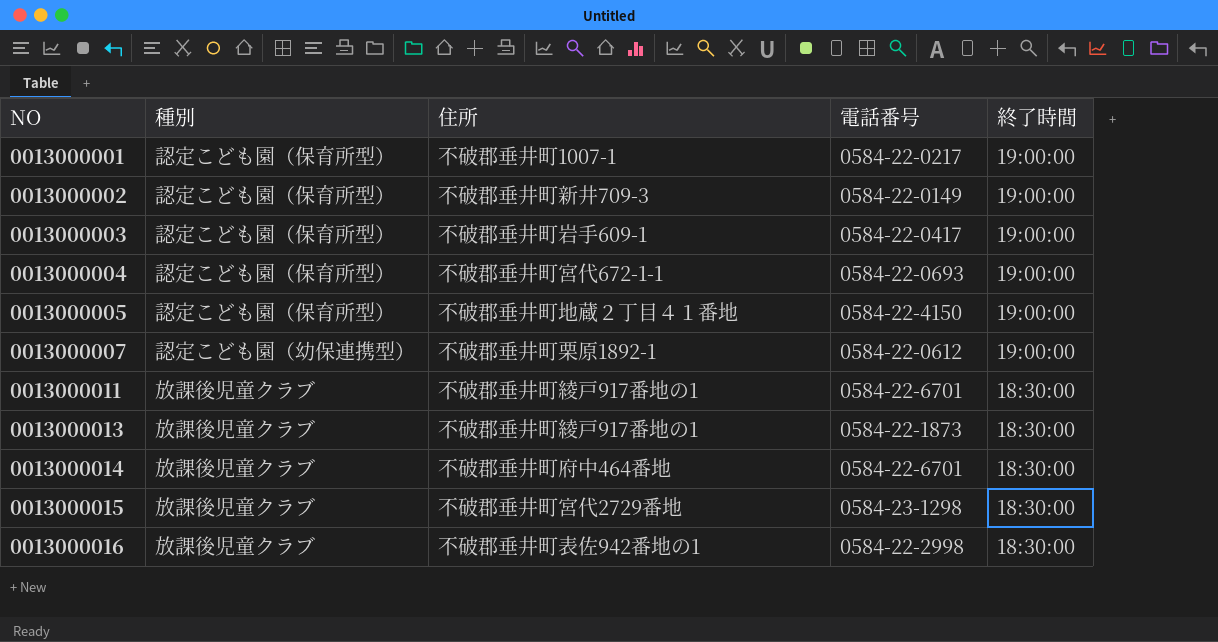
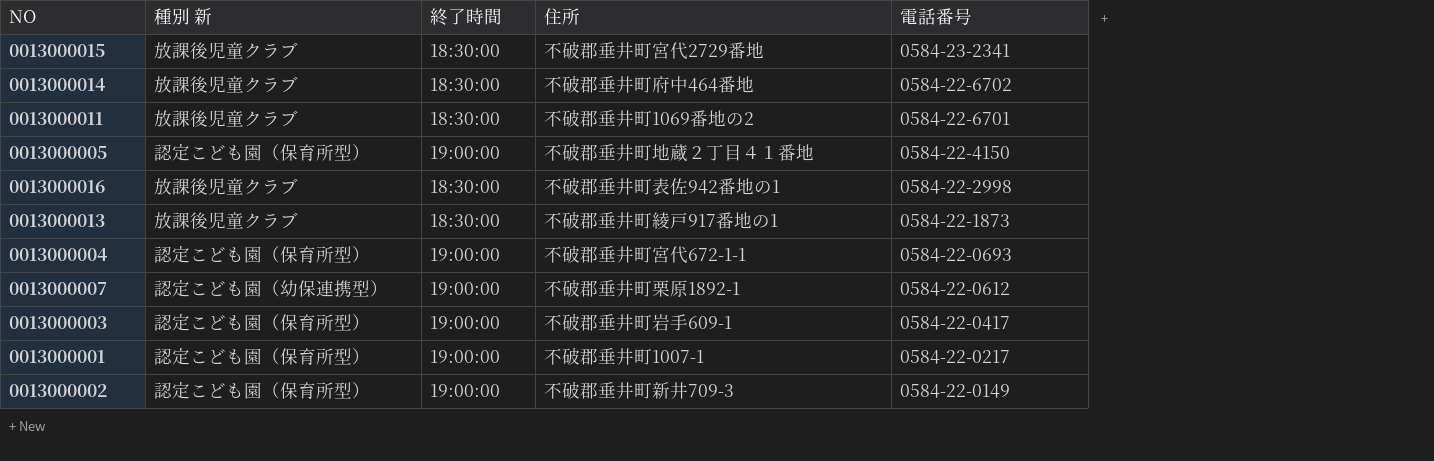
row order: NO ascending -> 電話番号 descending
column name: 種別 -> 種別 新
column 終了時間 | position: 5 -> 3
0013000015 | 電話番号: 0584-23-1298 -> 0584-23-2341
0013000014 | 電話番号: 0584-22-6701 -> 0584-22-6702
0013000011 | 住所: 不破郡垂井町綾戸917番地の1 -> 不破郡垂井町1069番地の2

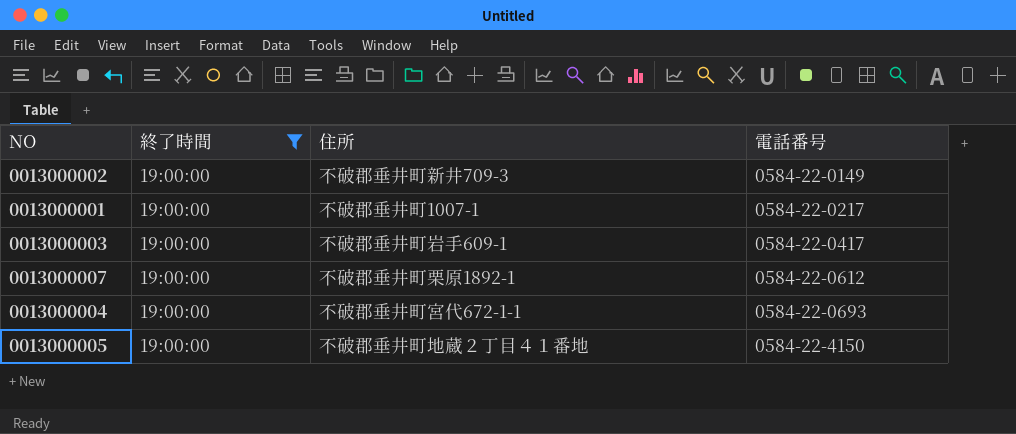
filter: none -> 終了時間 = 19:00:00
row order: 電話番号 descending -> 電話番号 ascending
column 種別 新 | position: 2 -> none

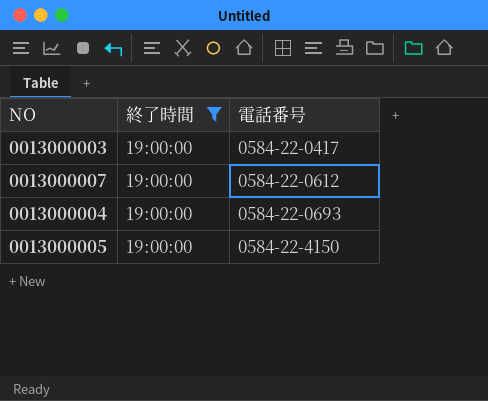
column 住所 | position: 3 -> none
row 0013000002: 19:00:00 | 不破郡垂井町新井709-3 | 0584-22-0149 -> none
row 0013000001: 19:00:00 | 不破郡垂井町1007-1 | 0584-22-0217 -> none

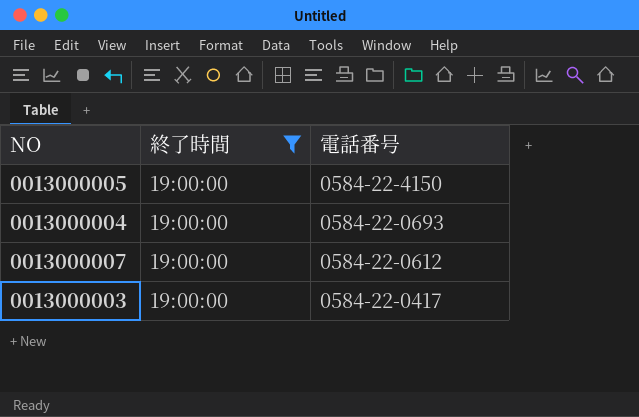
row order: 電話番号 ascending -> 電話番号 descending

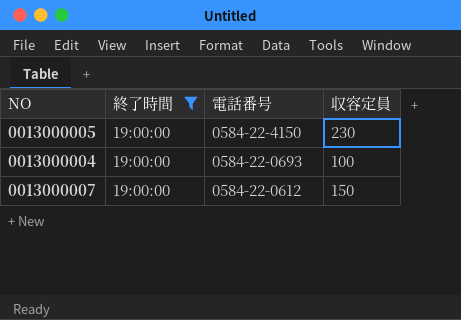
column 収容定員 | position: none -> 4
row 0013000003: 19:00:00 | 0584-22-0417 -> none

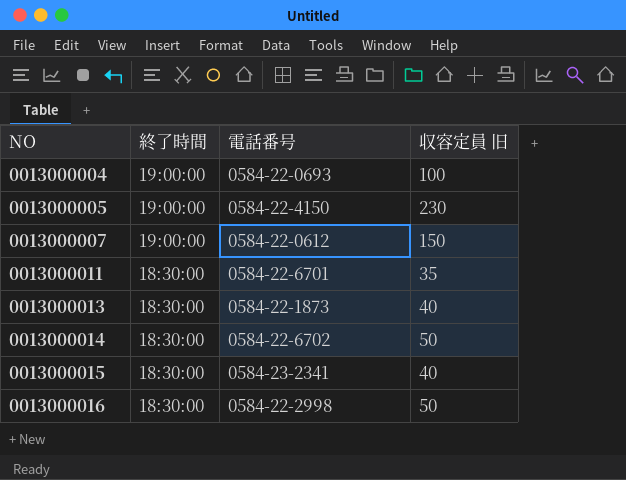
filter: 終了時間 = 19:00:00 -> none
row order: 電話番号 descending -> NO ascending
column name: 収容定員 -> 収容定員 旧

